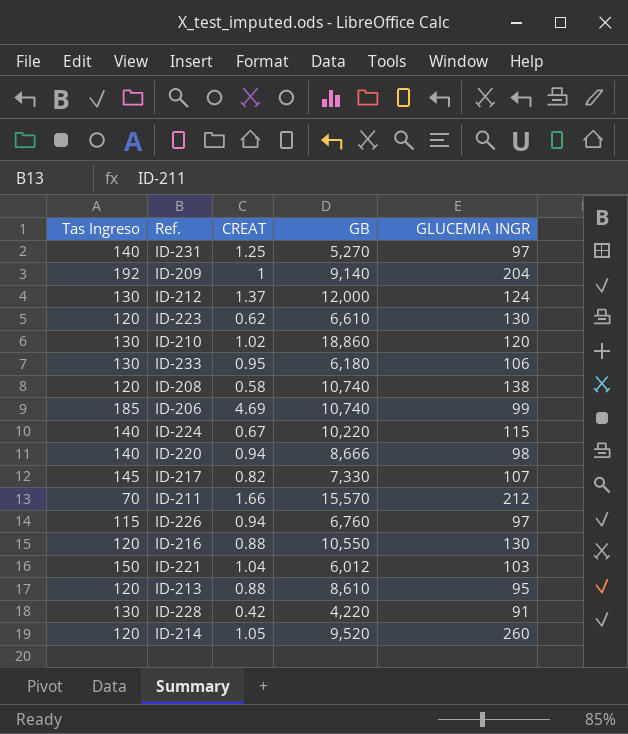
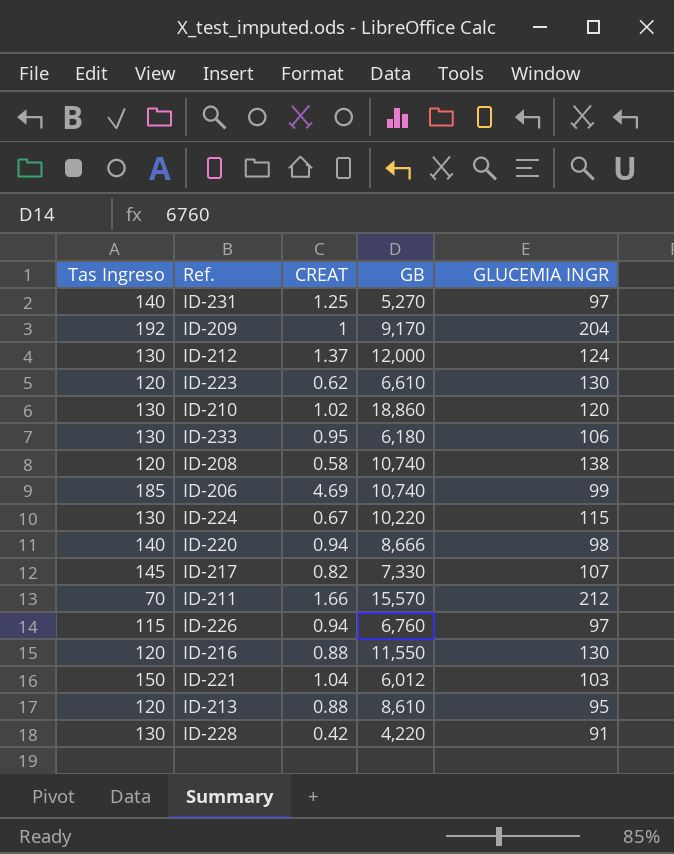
row ID-214: 120 | 1.05 | 9,520 | 260 -> none
ID-209 | GB: 9,140 -> 9,170
ID-224 | Tas Ingreso: 140 -> 130
ID-216 | GB: 10,550 -> 11,550

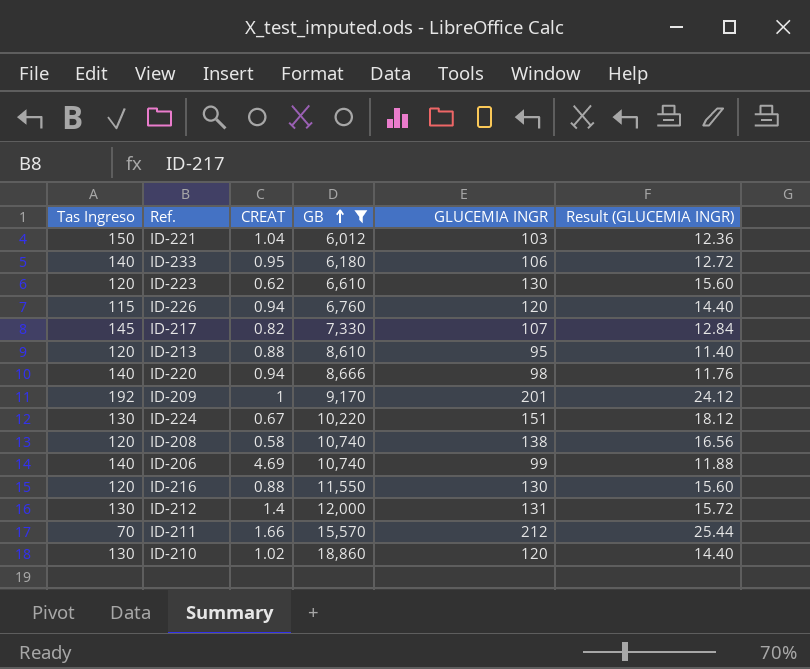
filter: none -> GB >= 6,012
row order: none -> GB ascending
column Result (GLUCEMIA INGR) | formula: none -> [GLUCEMIA INGR] * 0.12
ID-233 | Tas Ingreso: 130 -> 140
ID-226 | GLUCEMIA INGR: 97 -> 120
ID-209 | GLUCEMIA INGR: 204 -> 201
ID-224 | GLUCEMIA INGR: 115 -> 151
ID-206 | Tas Ingreso: 185 -> 140
ID-212 | CREAT: 1.37 -> 1.4
ID-212 | GLUCEMIA INGR: 124 -> 131

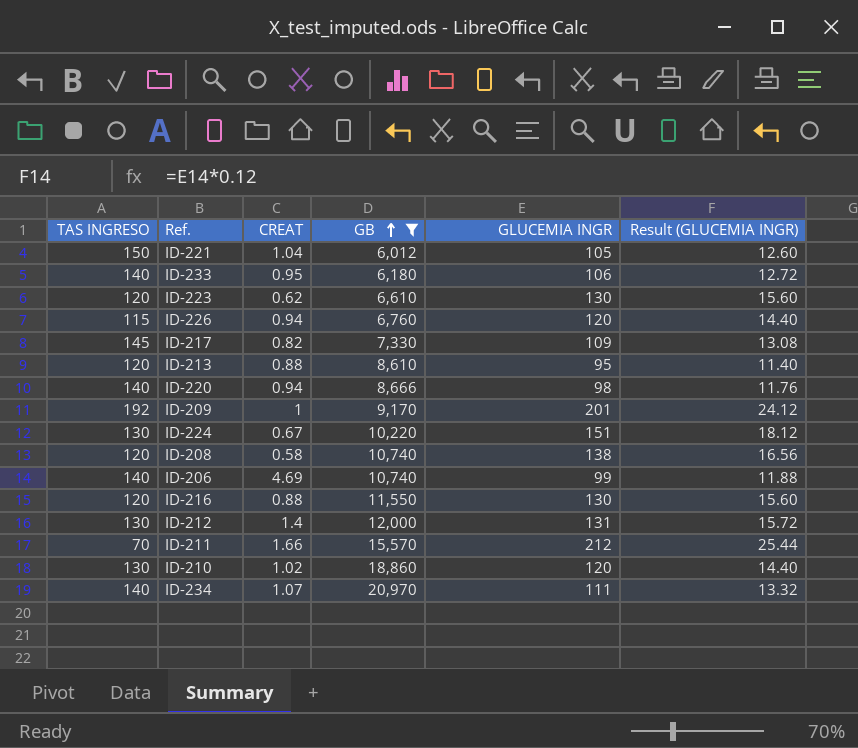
column name: Tas Ingreso -> TAS INGRESO
ID-221 | GLUCEMIA INGR: 103 -> 105
ID-221 | Result (GLUCEMIA INGR): 12.36 -> 12.60
ID-217 | GLUCEMIA INGR: 107 -> 109
ID-217 | Result (GLUCEMIA INGR): 12.84 -> 13.08
row ID-234: none -> 140 | 1.07 | 20,970 | 111 | 13.32

